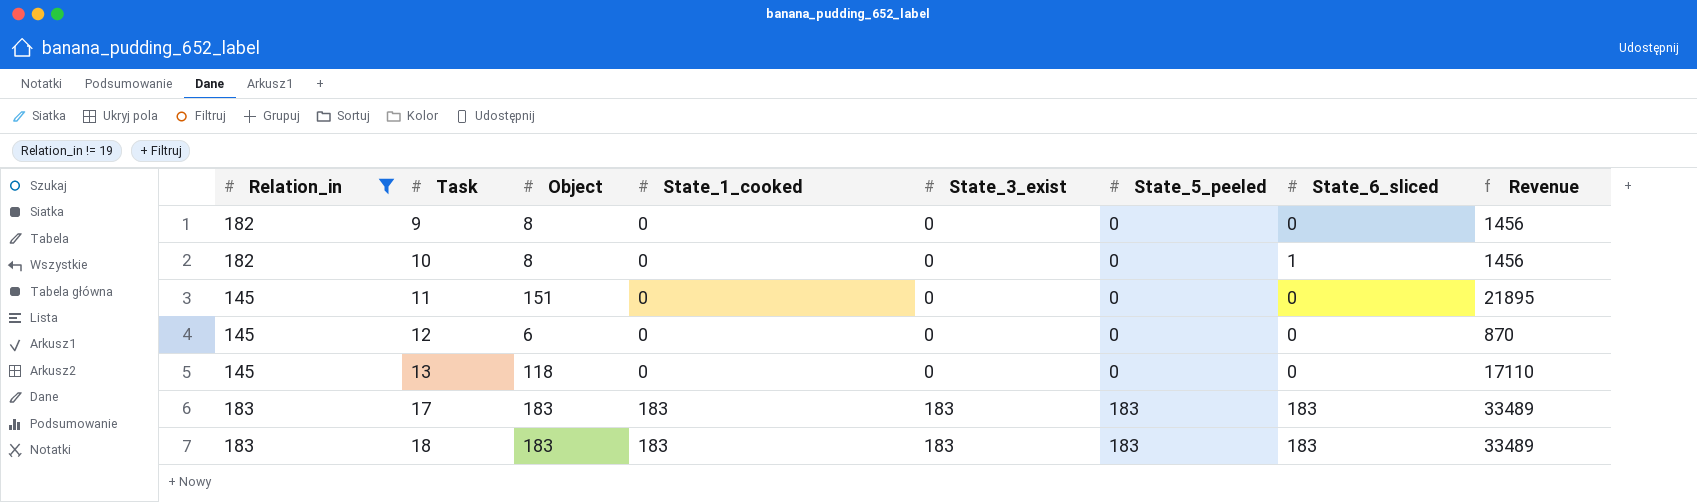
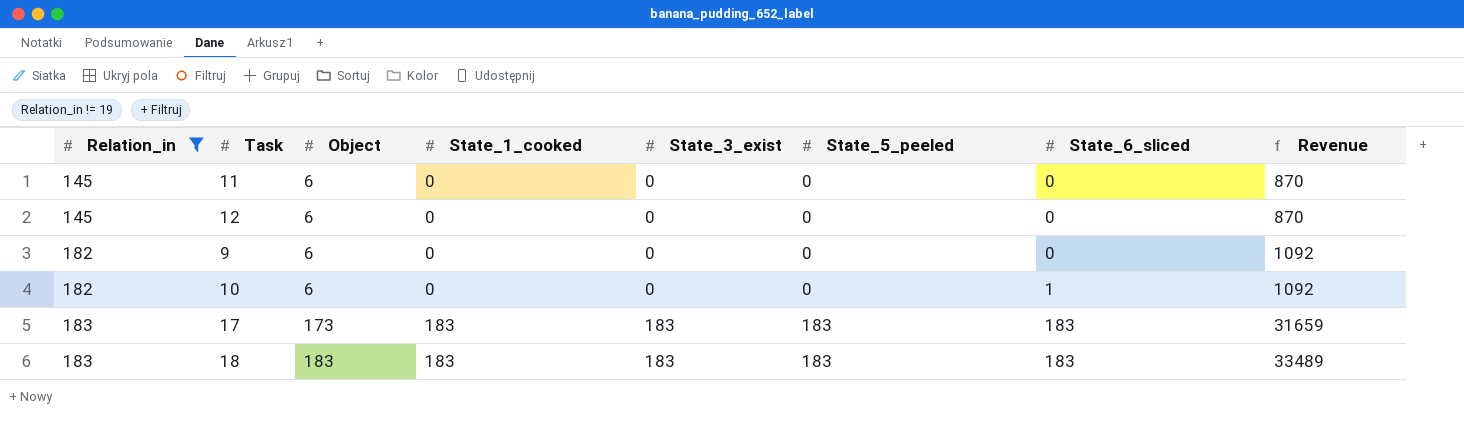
row order: Task ascending -> Relation_in ascending
row 13: 145 | 118 | 0 | 0 | 0 | 0 | 17110 -> none
11 | Object: 151 -> 6
11 | Revenue: 21895 -> 870
9 | Object: 8 -> 6
9 | Revenue: 1456 -> 1092
10 | Object: 8 -> 6
10 | Revenue: 1456 -> 1092
17 | Object: 183 -> 173
17 | Revenue: 33489 -> 31659

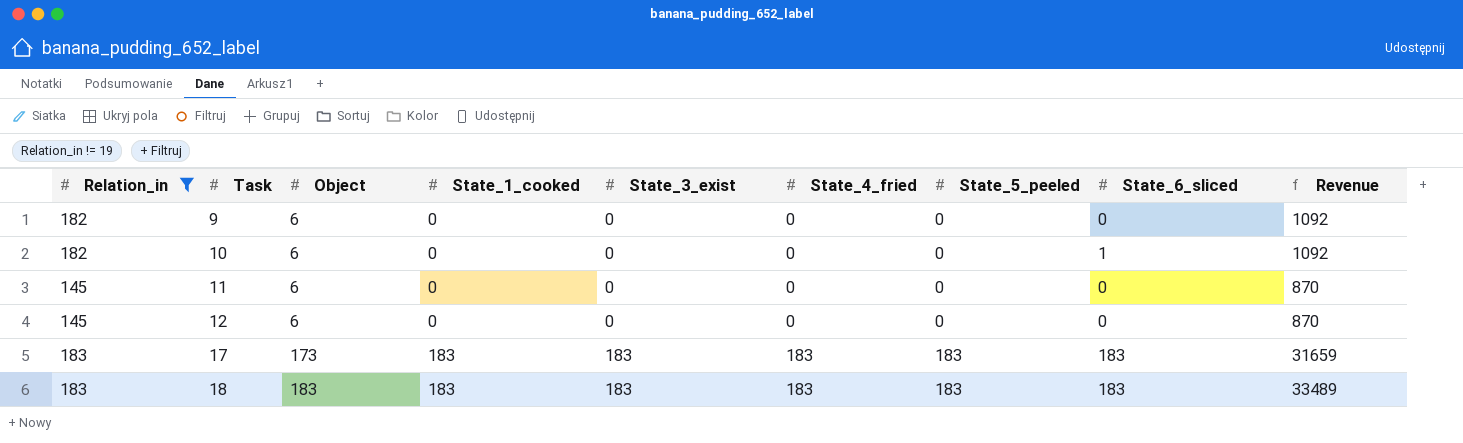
row order: Relation_in ascending -> Task ascending
column State_4_fried | position: none -> 6

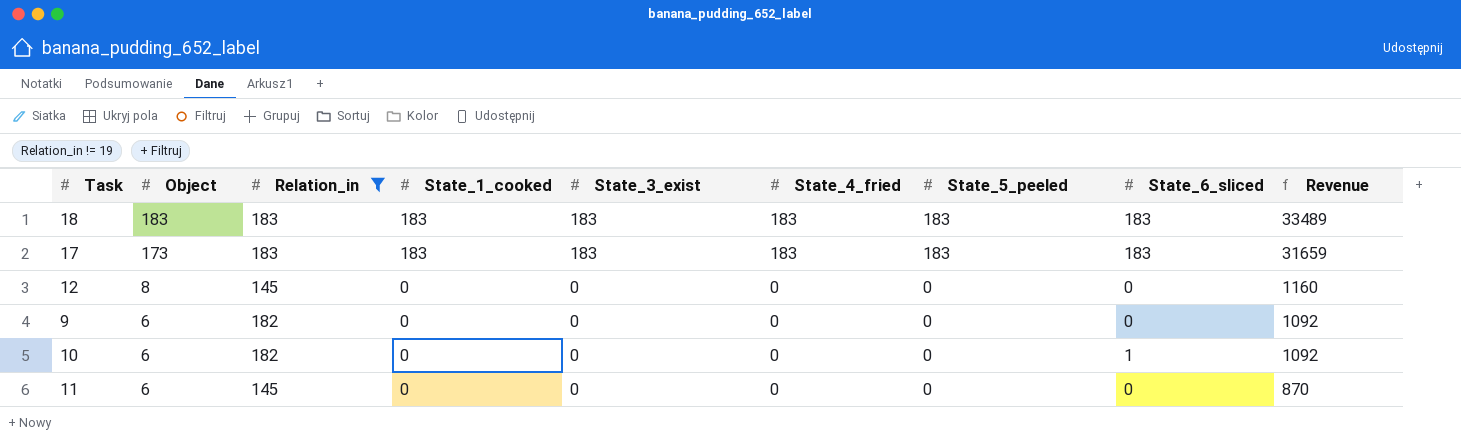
row order: Task ascending -> Object descending
column Relation_in | position: 1 -> 3
12 | Object: 6 -> 8
12 | Revenue: 870 -> 1160

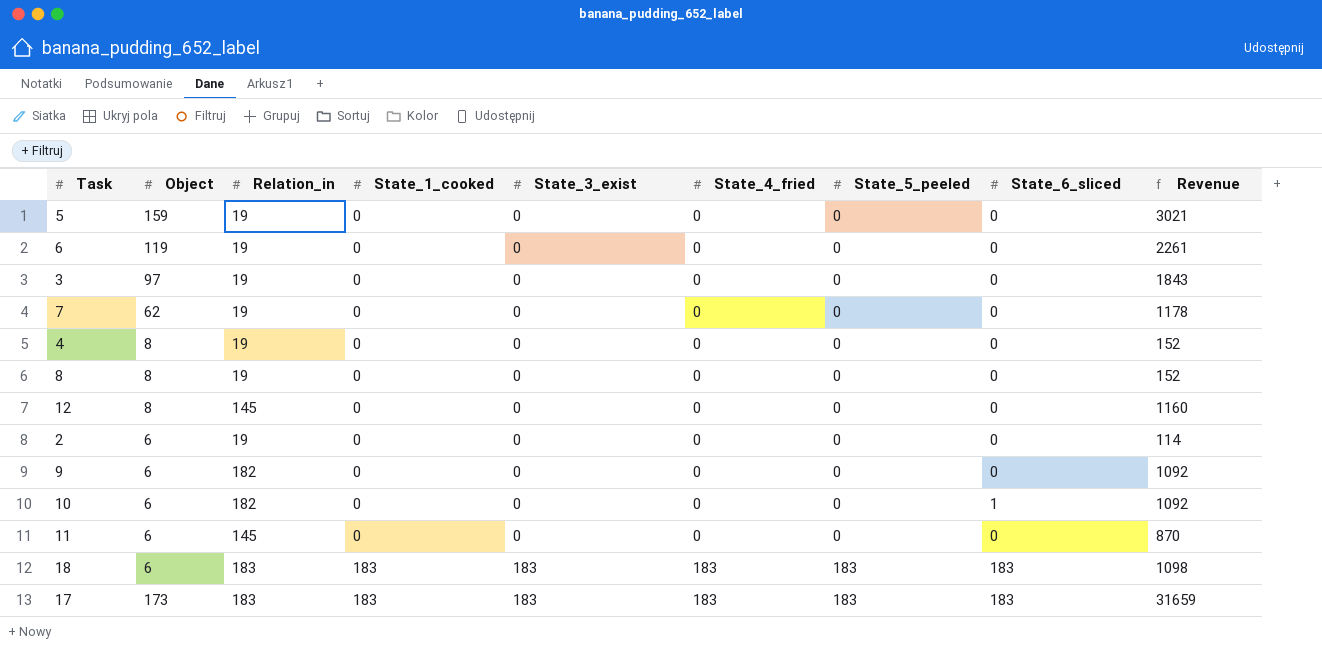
filter: Relation_in != 19 -> none
row order: Object descending -> State_1_cooked ascending
18 | Object: 183 -> 6
18 | Revenue: 33489 -> 1098

